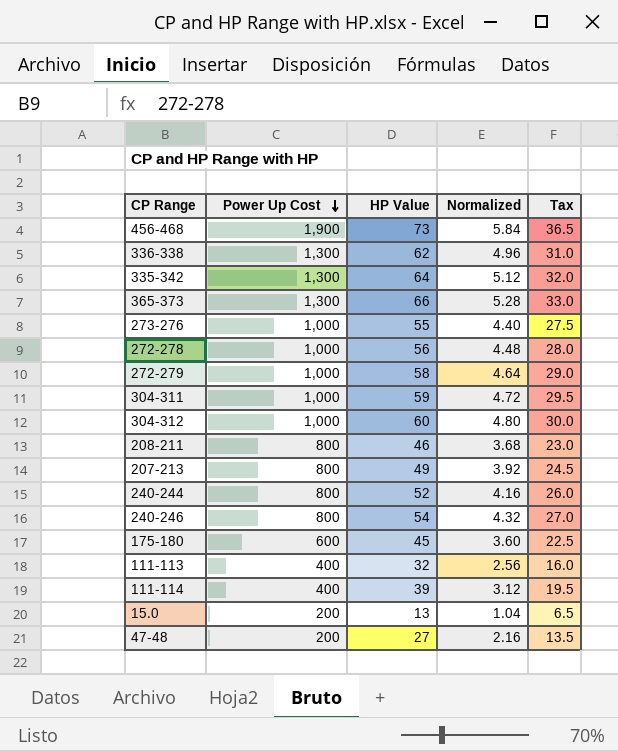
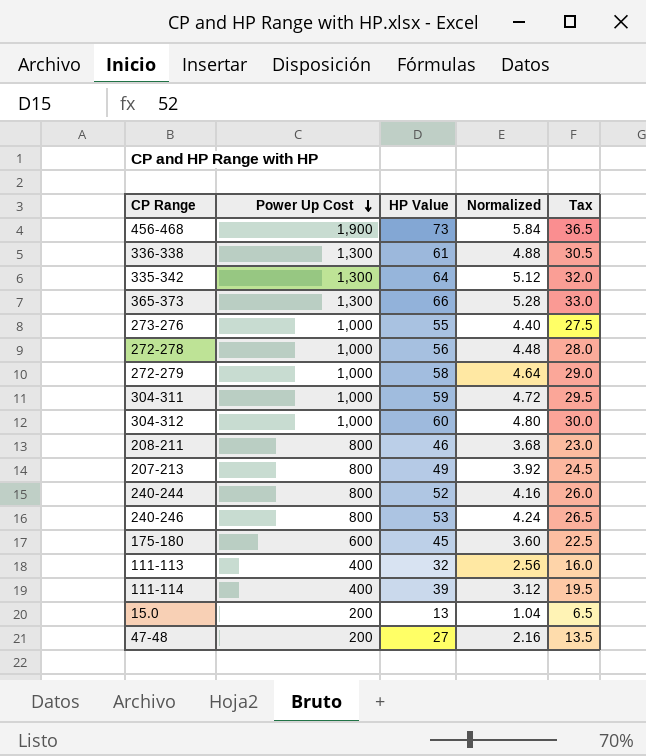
336-338 | HP Value: 62 -> 61
336-338 | Normalized: 4.96 -> 4.88
336-338 | Tax: 31.0 -> 30.5
240-246 | HP Value: 54 -> 53
240-246 | Normalized: 4.32 -> 4.24
240-246 | Tax: 27.0 -> 26.5

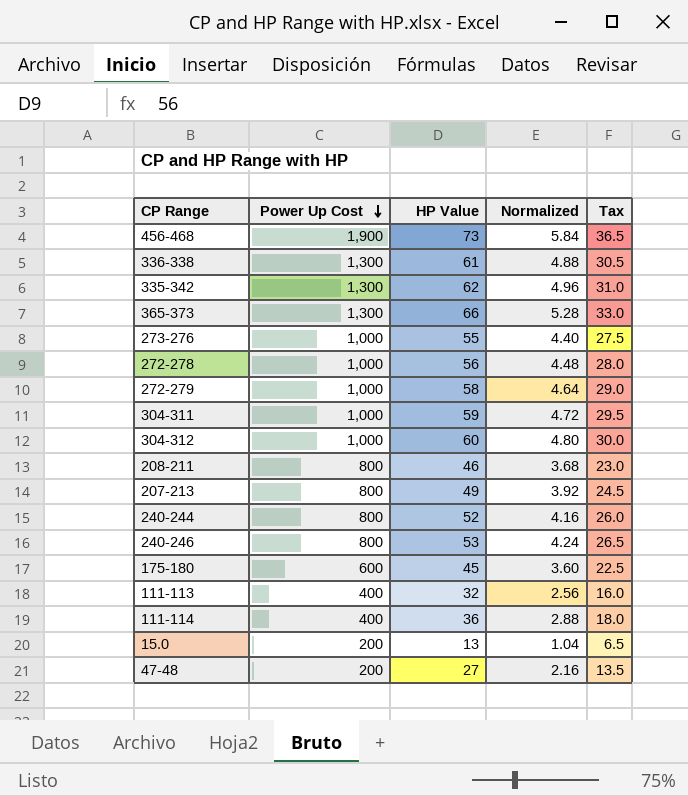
335-342 | HP Value: 64 -> 62
335-342 | Normalized: 5.12 -> 4.96
335-342 | Tax: 32.0 -> 31.0
111-114 | HP Value: 39 -> 36
111-114 | Normalized: 3.12 -> 2.88
111-114 | Tax: 19.5 -> 18.0

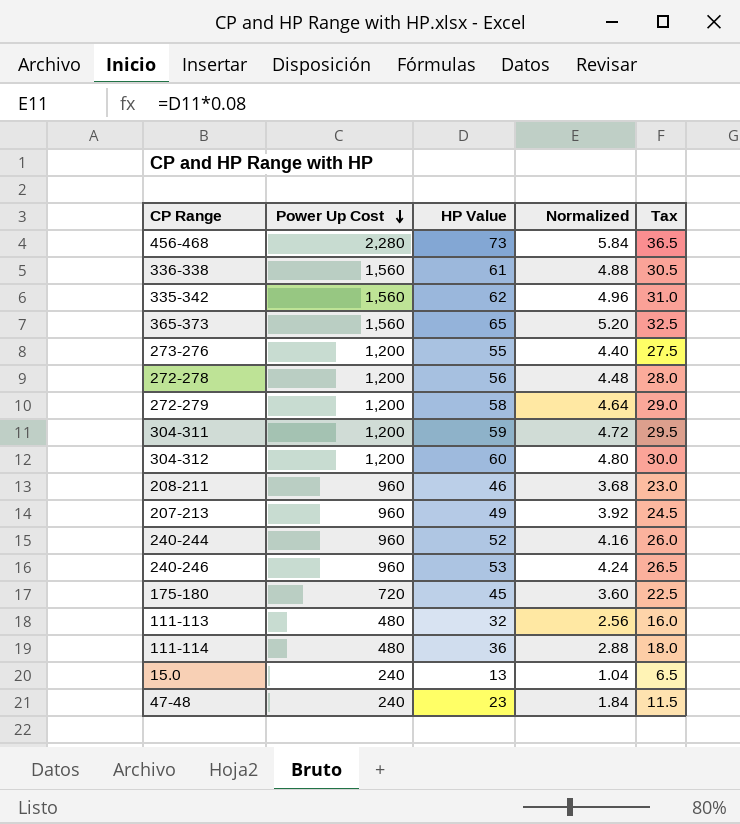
456-468 | Power Up Cost: 1,900 -> 2,280
336-338 | Power Up Cost: 1,300 -> 1,560
335-342 | Power Up Cost: 1,300 -> 1,560
365-373 | Power Up Cost: 1,300 -> 1,560
365-373 | HP Value: 66 -> 65
365-373 | Normalized: 5.28 -> 5.20
365-373 | Tax: 33.0 -> 32.5
273-276 | Power Up Cost: 1,000 -> 1,200
272-278 | Power Up Cost: 1,000 -> 1,200
272-279 | Power Up Cost: 1,000 -> 1,200
304-311 | Power Up Cost: 1,000 -> 1,200
304-312 | Power Up Cost: 1,000 -> 1,200
208-211 | Power Up Cost: 800 -> 960
207-213 | Power Up Cost: 800 -> 960
240-244 | Power Up Cost: 800 -> 960
240-246 | Power Up Cost: 800 -> 960
175-180 | Power Up Cost: 600 -> 720
111-113 | Power Up Cost: 400 -> 480
111-114 | Power Up Cost: 400 -> 480
15.0 | Power Up Cost: 200 -> 240
47-48 | Power Up Cost: 200 -> 240
47-48 | HP Value: 27 -> 23
47-48 | Normalized: 2.16 -> 1.84
47-48 | Tax: 13.5 -> 11.5

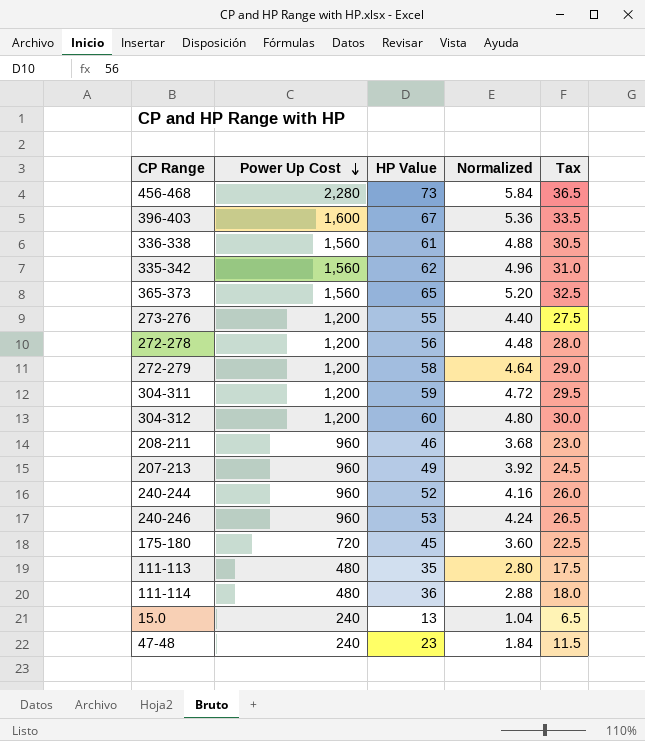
row 396-403: none -> 1,600 | 67 | 5.36 | 33.5
111-113 | HP Value: 32 -> 35
111-113 | Normalized: 2.56 -> 2.80
111-113 | Tax: 16.0 -> 17.5

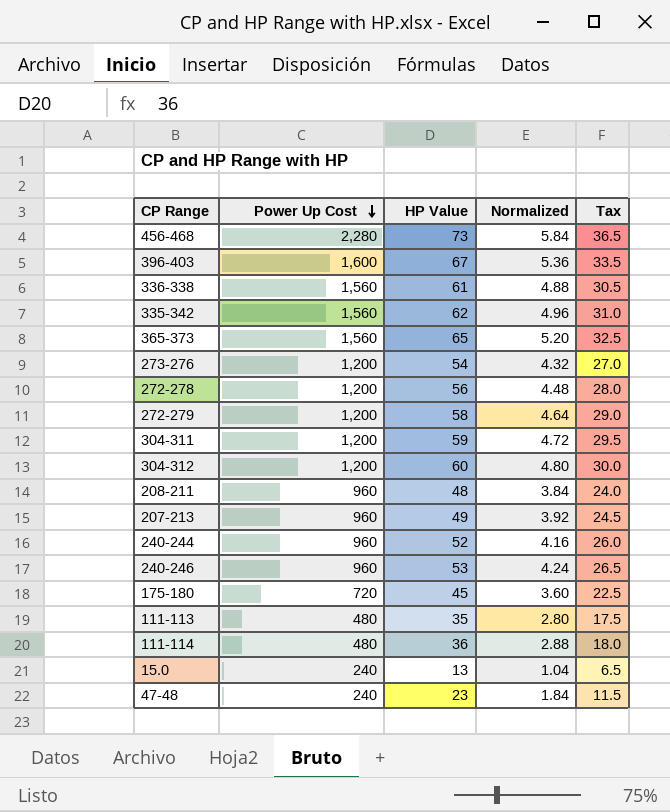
273-276 | HP Value: 55 -> 54
273-276 | Normalized: 4.40 -> 4.32
273-276 | Tax: 27.5 -> 27.0
208-211 | HP Value: 46 -> 48
208-211 | Normalized: 3.68 -> 3.84
208-211 | Tax: 23.0 -> 24.0

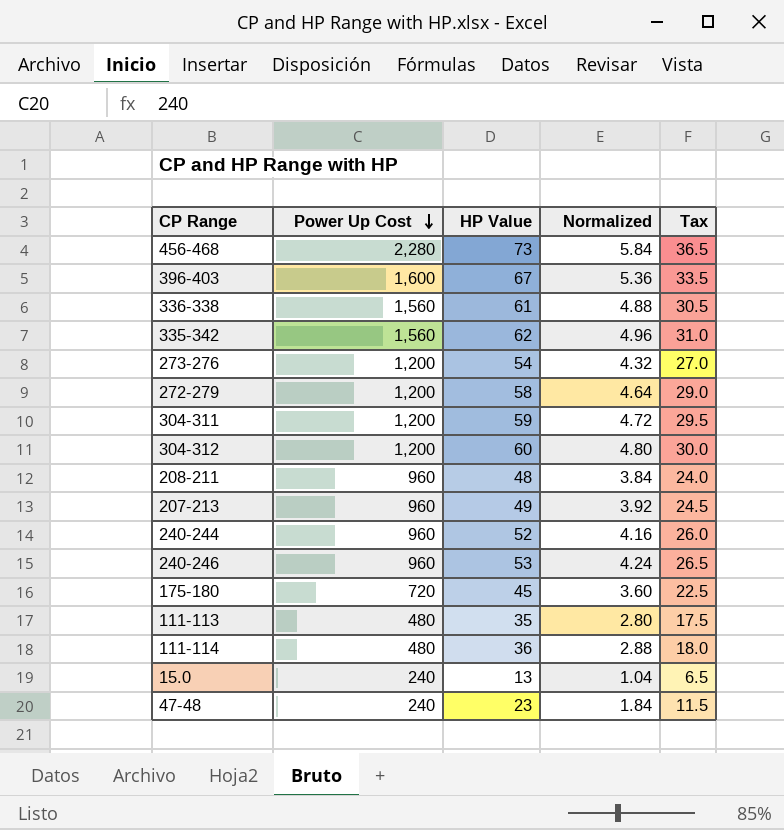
row 365-373: 1,560 | 65 | 5.20 | 32.5 -> none
row 272-278: 1,200 | 56 | 4.48 | 28.0 -> none

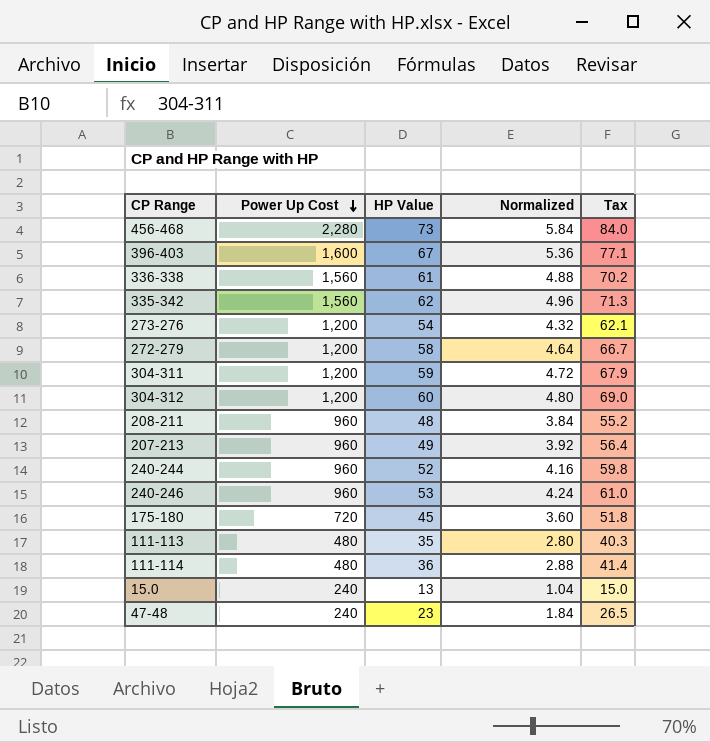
column Tax | formula: [HP Value] * 0.5 -> [HP Value] * 1.15

